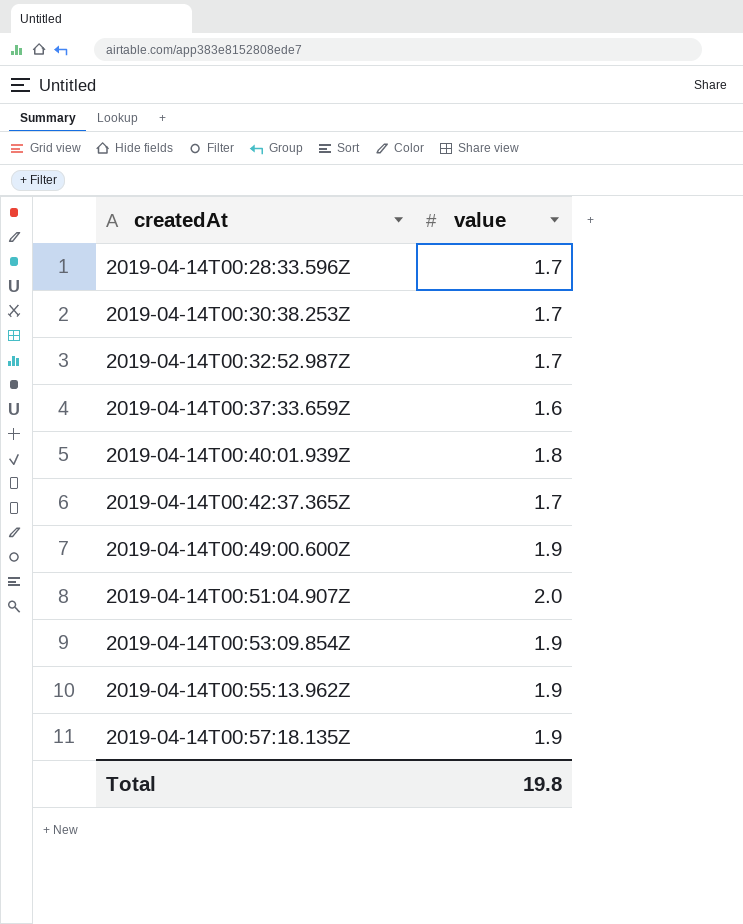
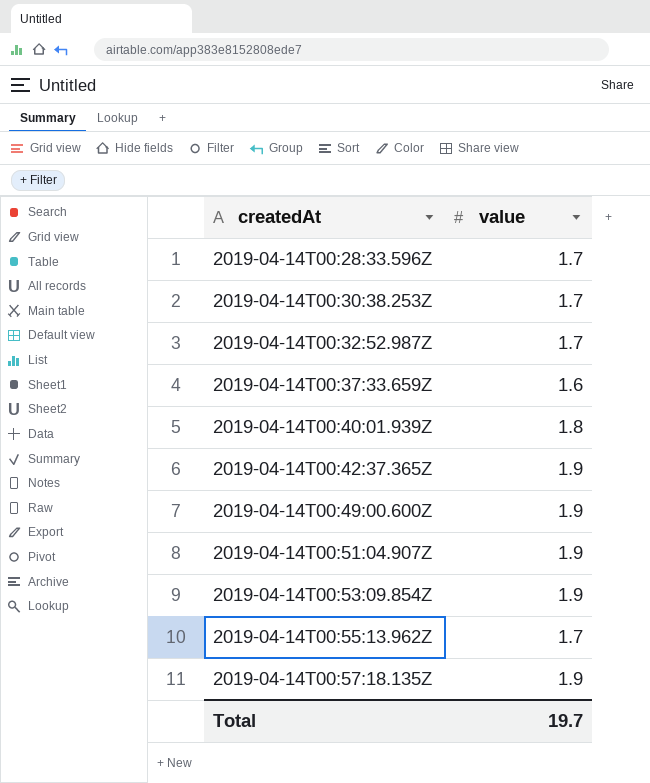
2019-04-14T00:42:37.365Z | value: 1.7 -> 1.9
2019-04-14T00:51:04.907Z | value: 2.0 -> 1.9
2019-04-14T00:55:13.962Z | value: 1.9 -> 1.7
Total | value: 19.8 -> 19.7

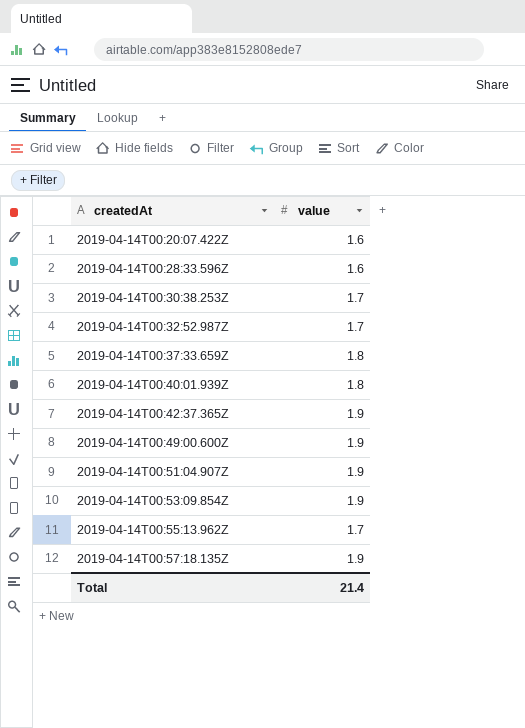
row 2019-04-14T00:20:07.422Z: none -> 1.6
2019-04-14T00:28:33.596Z | value: 1.7 -> 1.6
2019-04-14T00:37:33.659Z | value: 1.6 -> 1.8
Total | value: 19.7 -> 21.4

